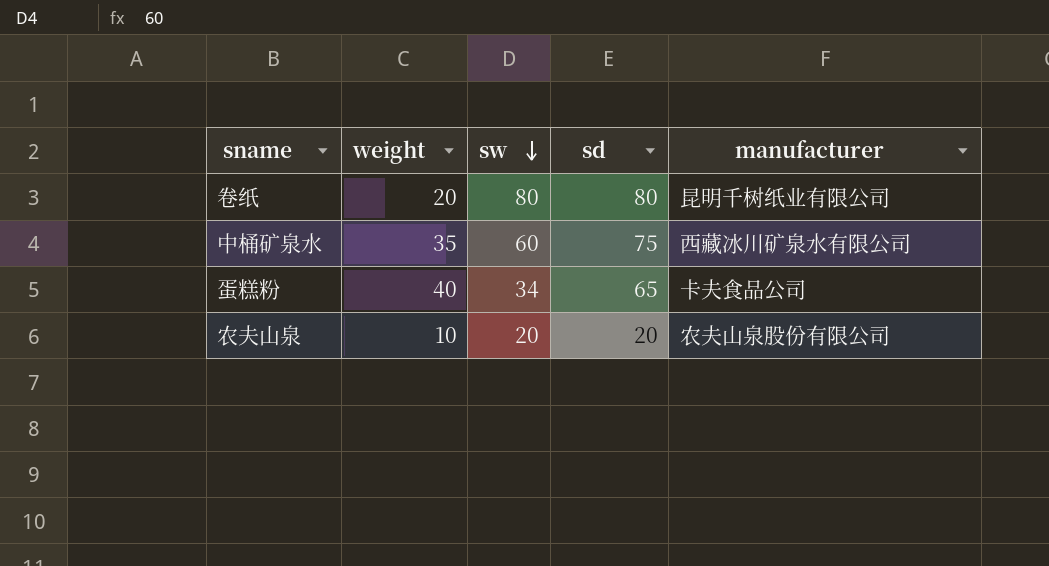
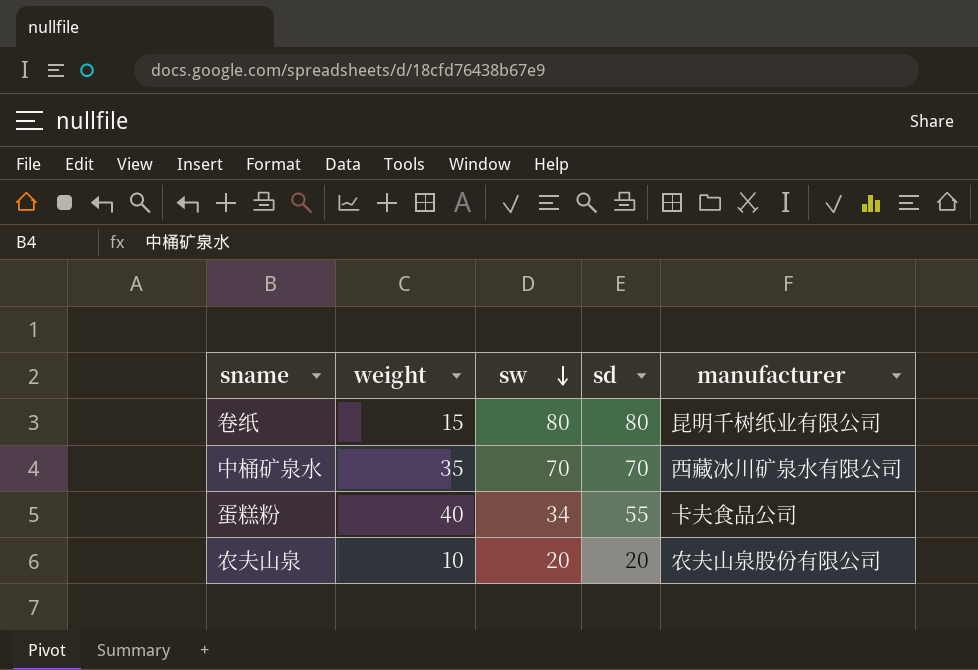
卷纸 | weight: 20 -> 15
中桶矿泉水 | sw: 60 -> 70
中桶矿泉水 | sd: 75 -> 70
蛋糕粉 | sd: 65 -> 55

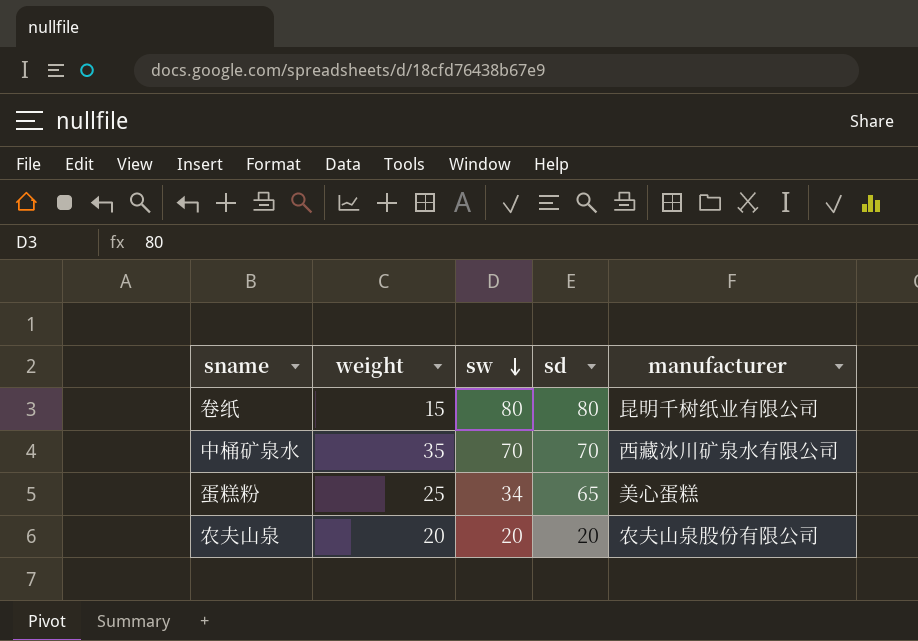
蛋糕粉 | weight: 40 -> 25
蛋糕粉 | sd: 55 -> 65
蛋糕粉 | manufacturer: 卡夫食品公司 -> 美心蛋糕
农夫山泉 | weight: 10 -> 20

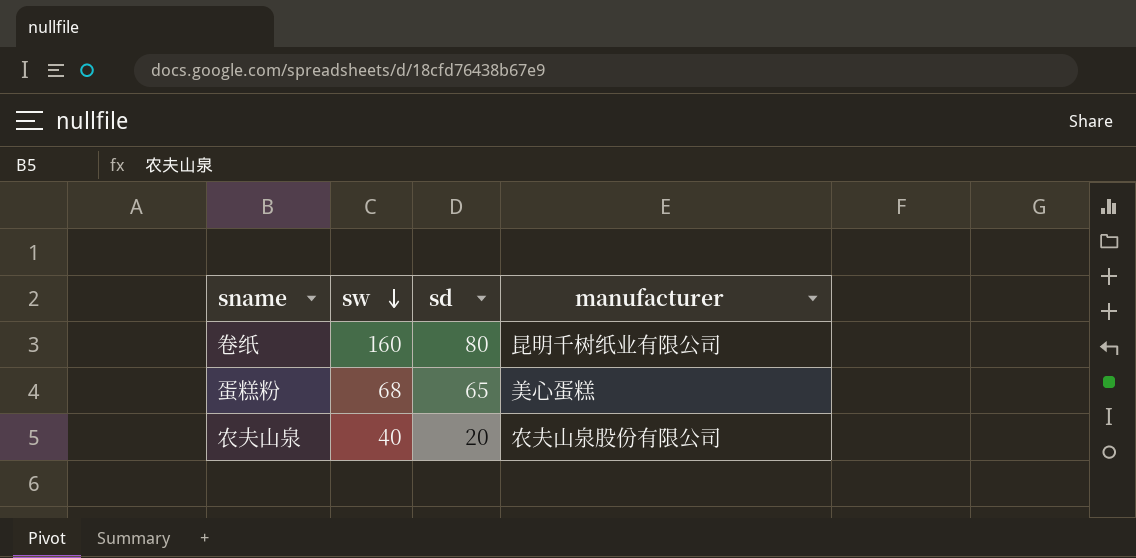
column weight | position: 2 -> none
row 中桶矿泉水: 35 | 70 | 70 | 西藏冰川矿泉水有限公司 -> none
卷纸 | sw: 80 -> 160
蛋糕粉 | sw: 34 -> 68
农夫山泉 | sw: 20 -> 40

